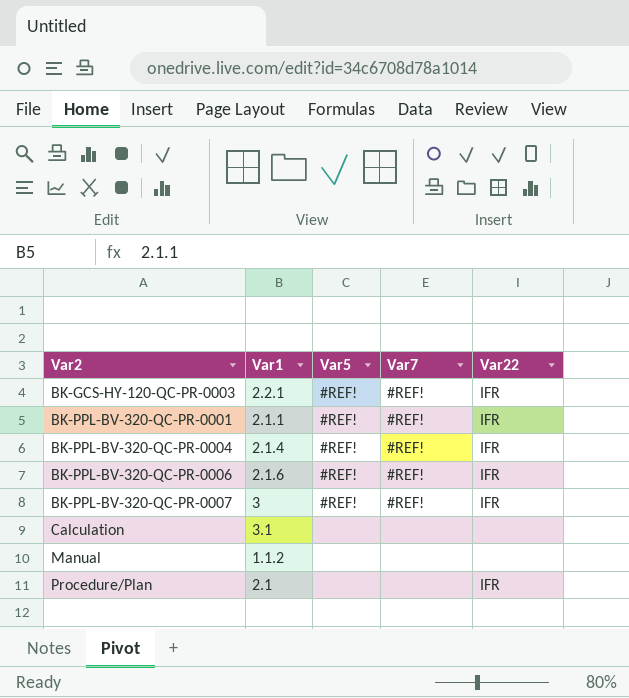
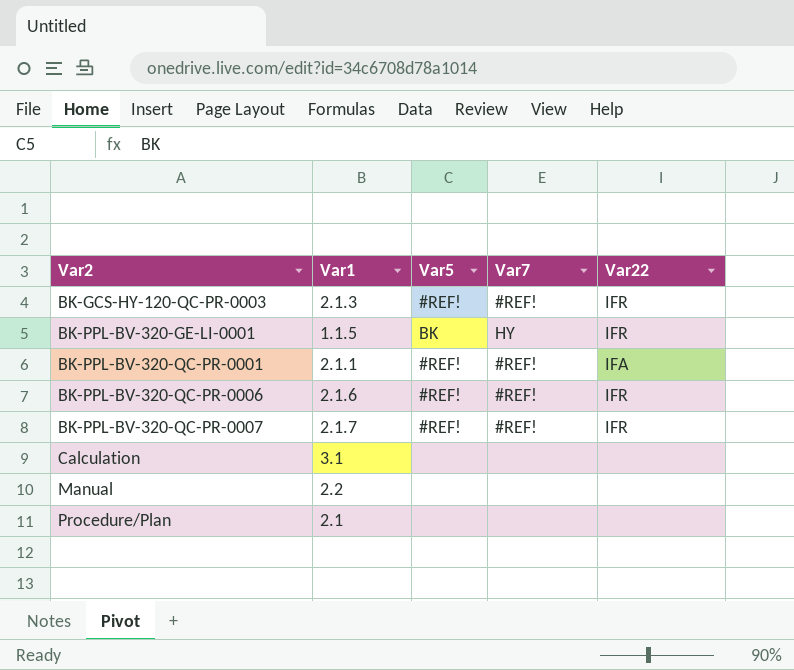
row BK-PPL-BV-320-QC-PR-0004: 2.1.4 | #REF! | #REF! | IFR -> none
BK-GCS-HY-120-QC-PR-0003 | Var1: 2.2.1 -> 2.1.3
row BK-PPL-BV-320-GE-LI-0001: none -> 1.1.5 | BK | HY | IFR
BK-PPL-BV-320-QC-PR-0001 | Var22: IFR -> IFA
BK-PPL-BV-320-QC-PR-0007 | Var1: 3 -> 2.1.7
Manual | Var1: 1.1.2 -> 2.2
Procedure/Plan | Var22: IFR -> none

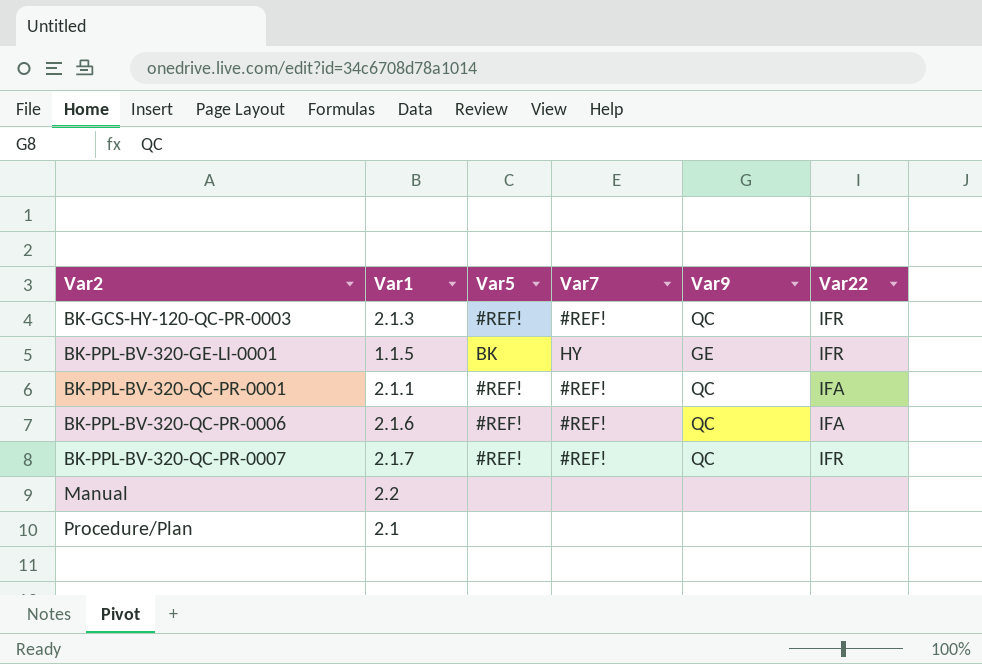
column Var9 | position: none -> 5
row Calculation: 3.1 | none | none | none -> none
BK-PPL-BV-320-QC-PR-0006 | Var22: IFR -> IFA

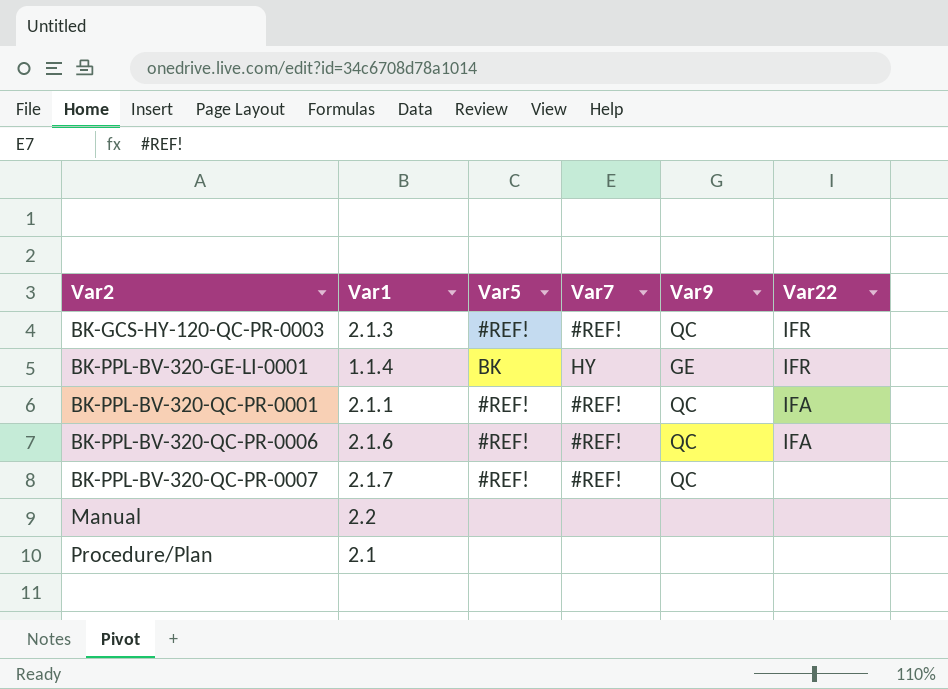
BK-PPL-BV-320-GE-LI-0001 | Var1: 1.1.5 -> 1.1.4
BK-PPL-BV-320-QC-PR-0007 | Var22: IFR -> none

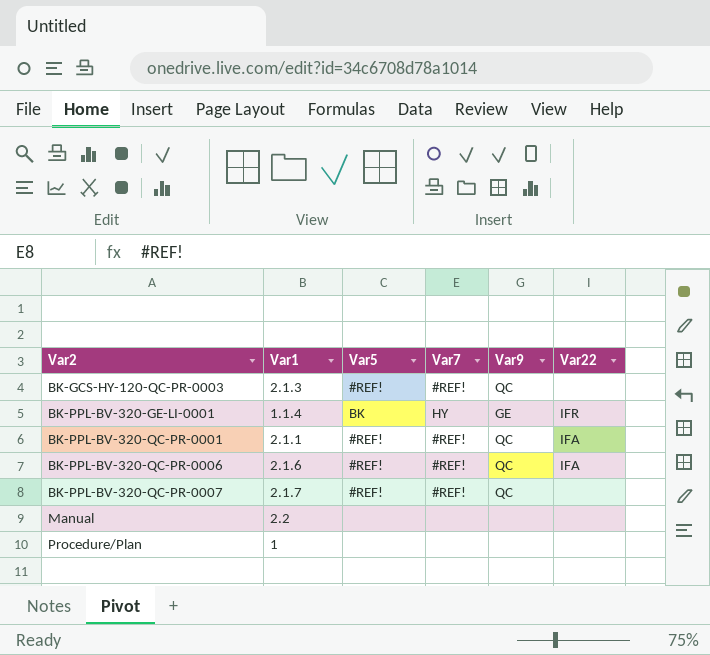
BK-GCS-HY-120-QC-PR-0003 | Var22: IFR -> none
Procedure/Plan | Var1: 2.1 -> 1

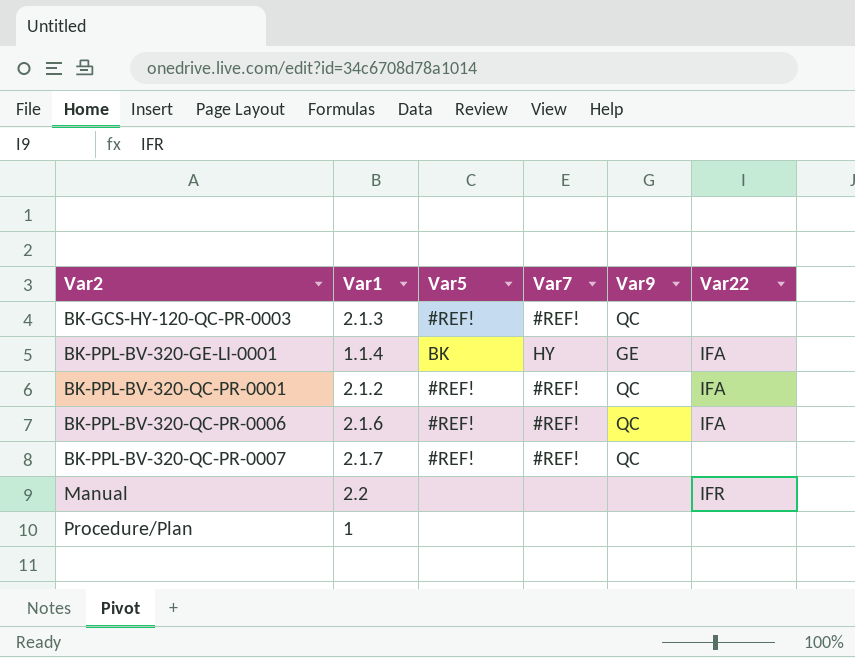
BK-PPL-BV-320-GE-LI-0001 | Var22: IFR -> IFA
BK-PPL-BV-320-QC-PR-0001 | Var1: 2.1.1 -> 2.1.2
Manual | Var22: none -> IFR

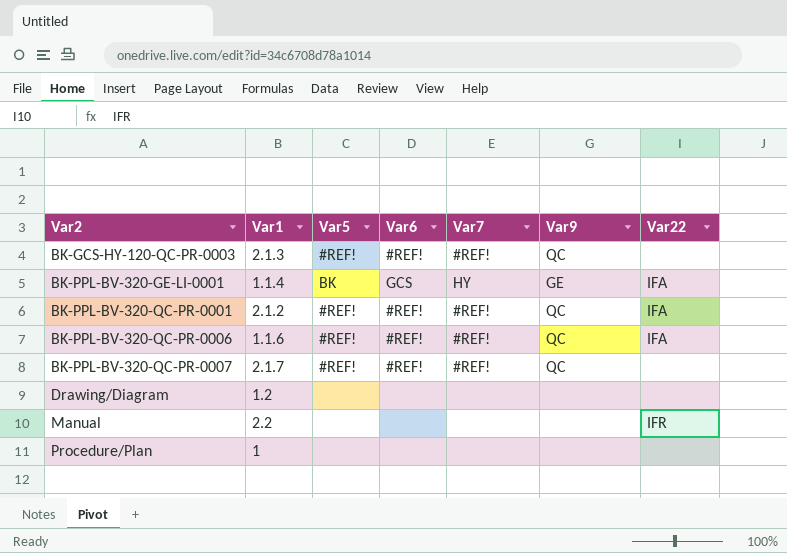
column Var6 | position: none -> 4
BK-PPL-BV-320-QC-PR-0006 | Var1: 2.1.6 -> 1.1.6
row Drawing/Diagram: none -> 1.2 | none | none | none | none | none

